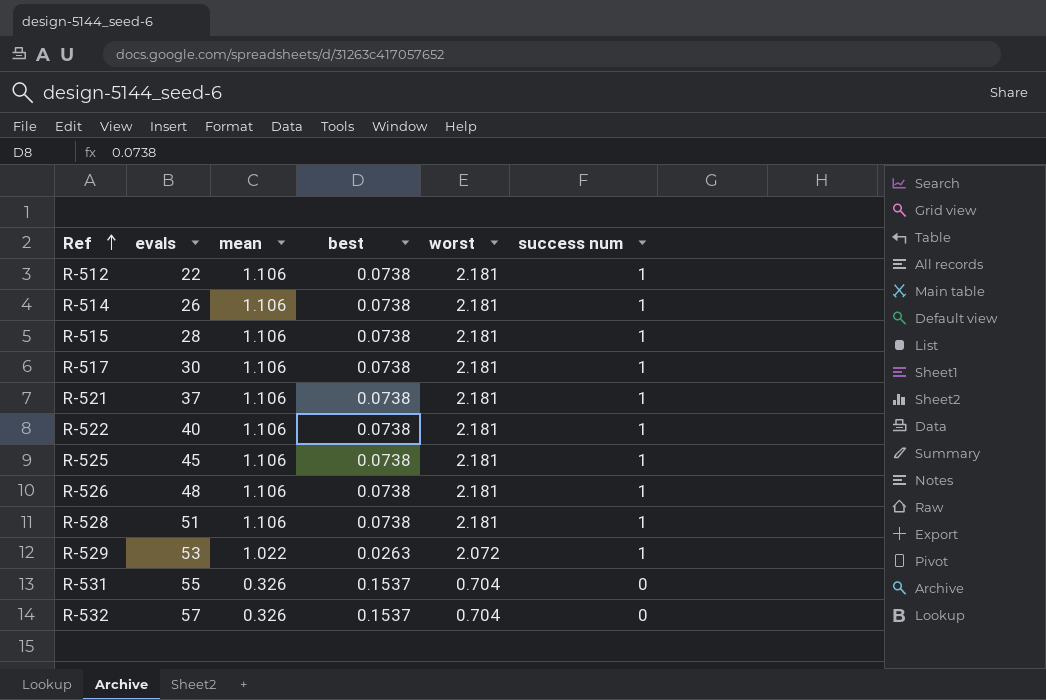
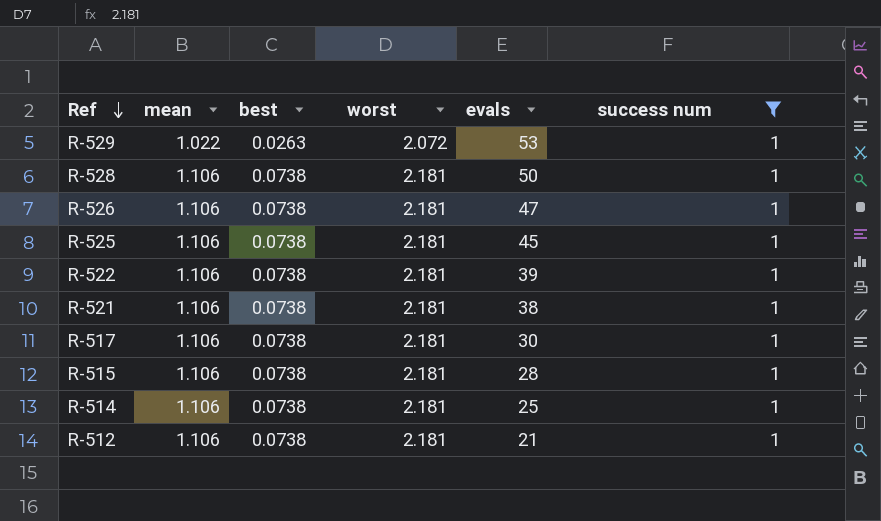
filter: none -> success num = 1
row order: Ref ascending -> Ref descending
column evals | position: 2 -> 5
R-528 | evals: 51 -> 50
R-526 | evals: 48 -> 47
R-522 | evals: 40 -> 39
R-521 | evals: 37 -> 38
R-514 | evals: 26 -> 25
R-512 | evals: 22 -> 21

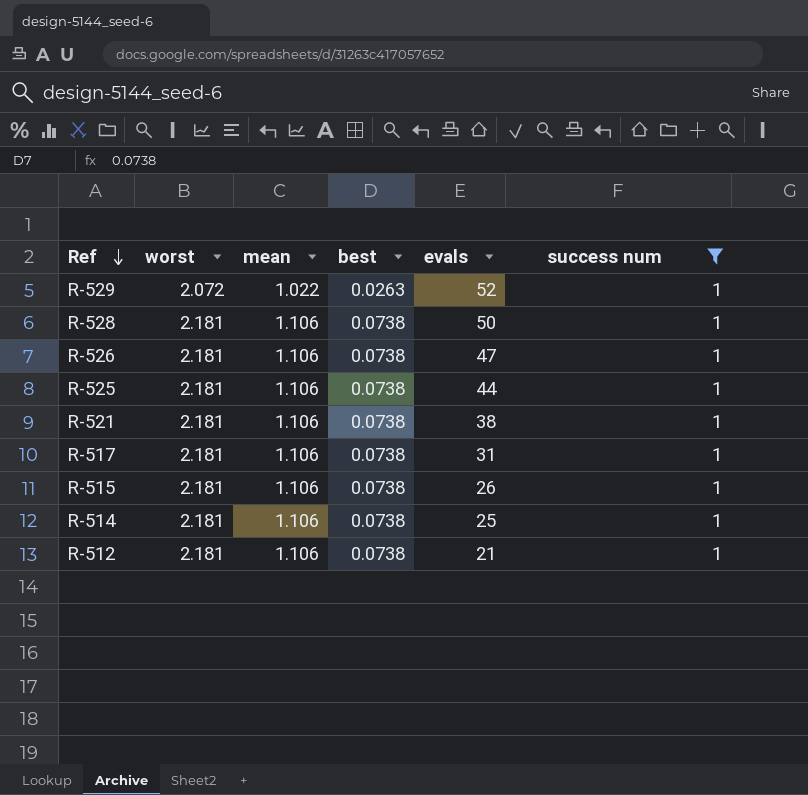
column worst | position: 4 -> 2
row R-522: 1.106 | 0.0738 | 2.181 | 39 | 1 -> none
R-529 | evals: 53 -> 52
R-525 | evals: 45 -> 44
R-517 | evals: 30 -> 31
R-515 | evals: 28 -> 26

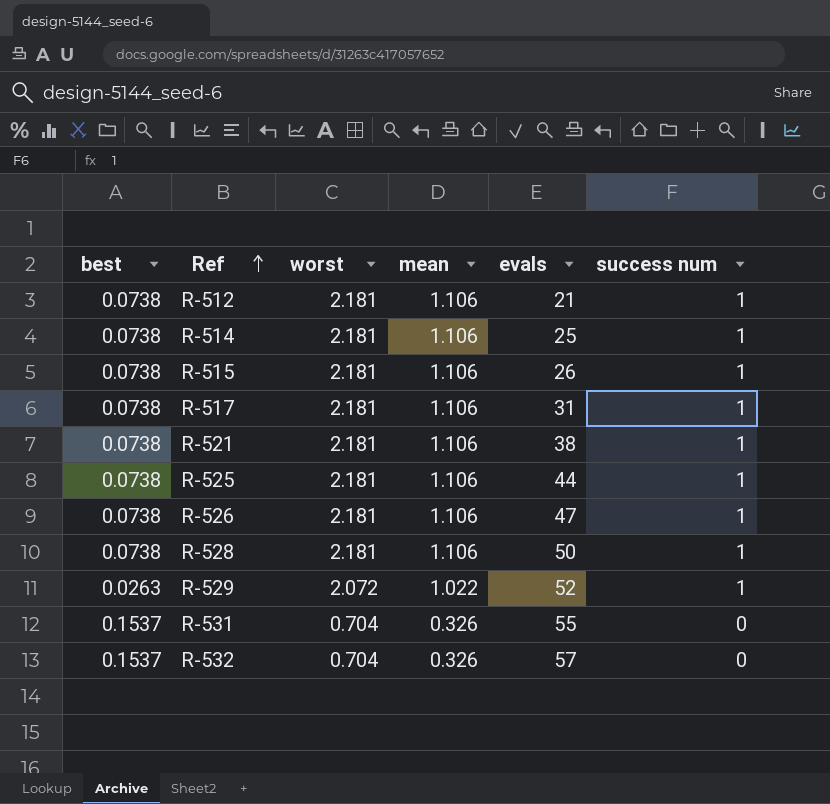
filter: success num = 1 -> none
row order: Ref descending -> Ref ascending
column best | position: 4 -> 1

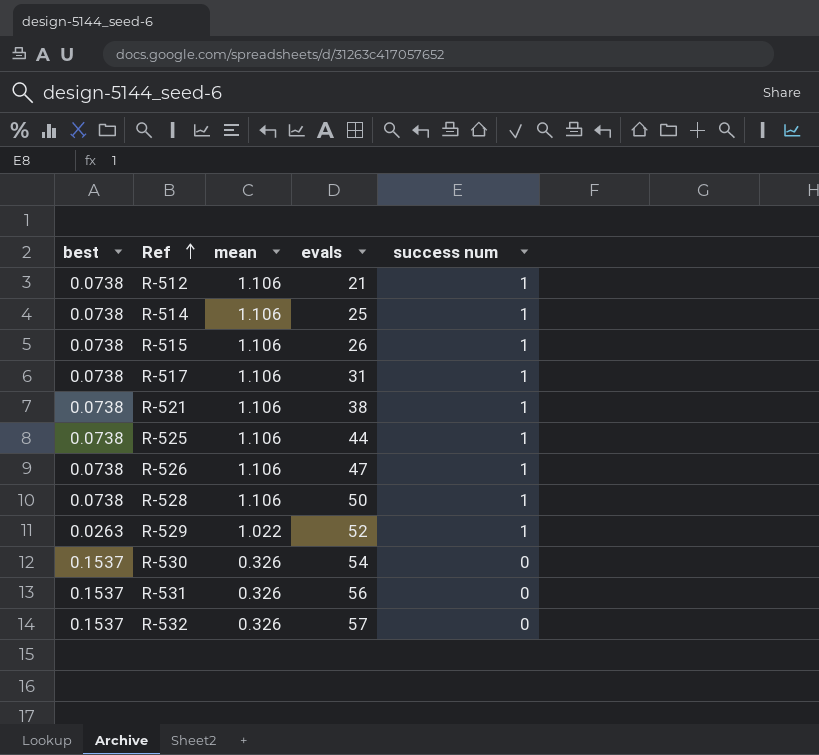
column worst | position: 3 -> none
row R-530: none -> 0.1537 | 0.326 | 54 | 0
R-531 | evals: 55 -> 56

